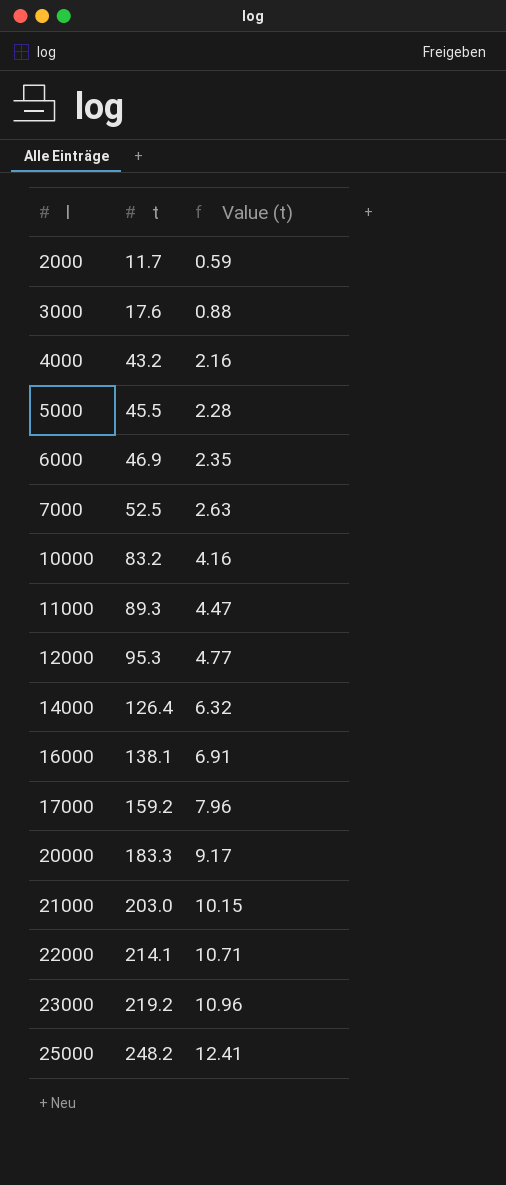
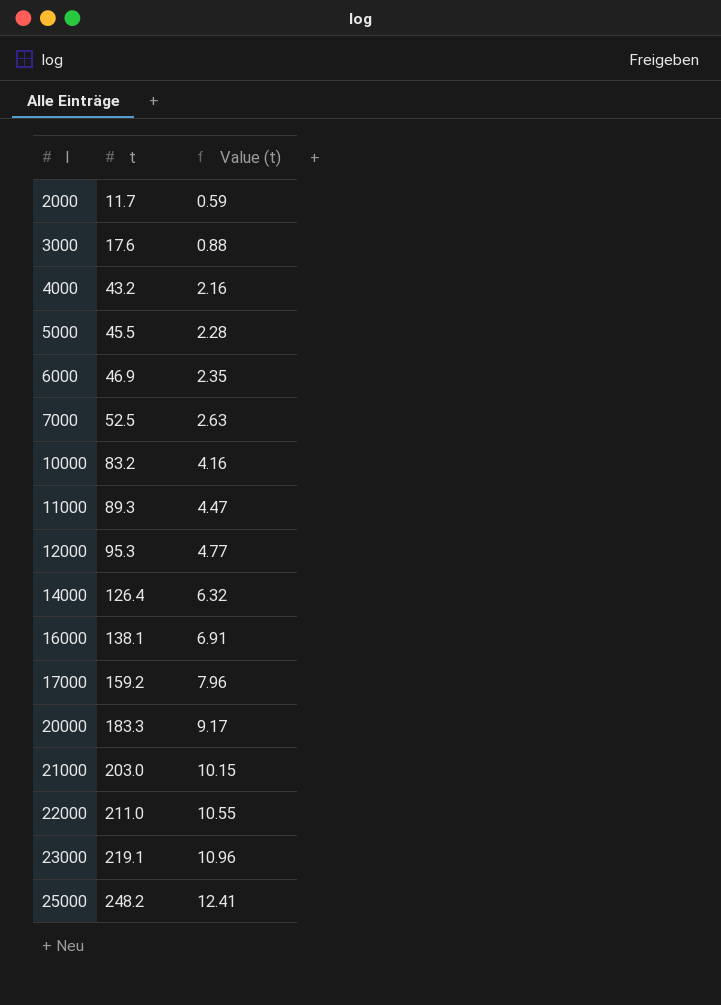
22000 | t: 214.1 -> 211.0
22000 | Value (t): 10.71 -> 10.55
23000 | t: 219.2 -> 219.1

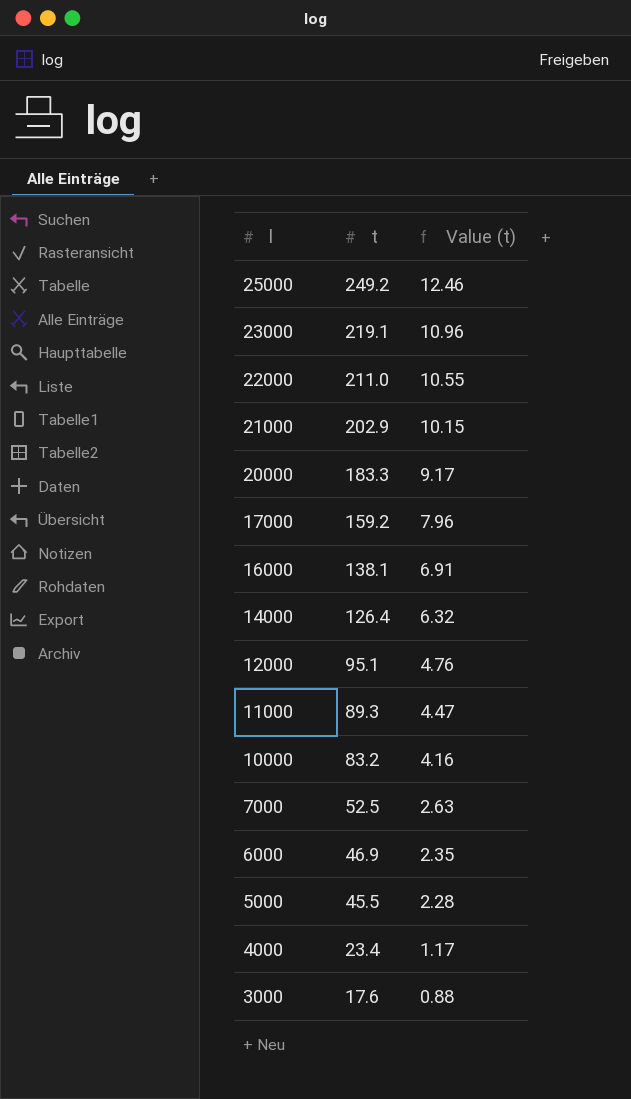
row order: l ascending -> l descending
row 2000: 11.7 | 0.59 -> none
25000 | t: 248.2 -> 249.2
25000 | Value (t): 12.41 -> 12.46
21000 | t: 203.0 -> 202.9
12000 | t: 95.3 -> 95.1
12000 | Value (t): 4.77 -> 4.76
4000 | t: 43.2 -> 23.4
4000 | Value (t): 2.16 -> 1.17

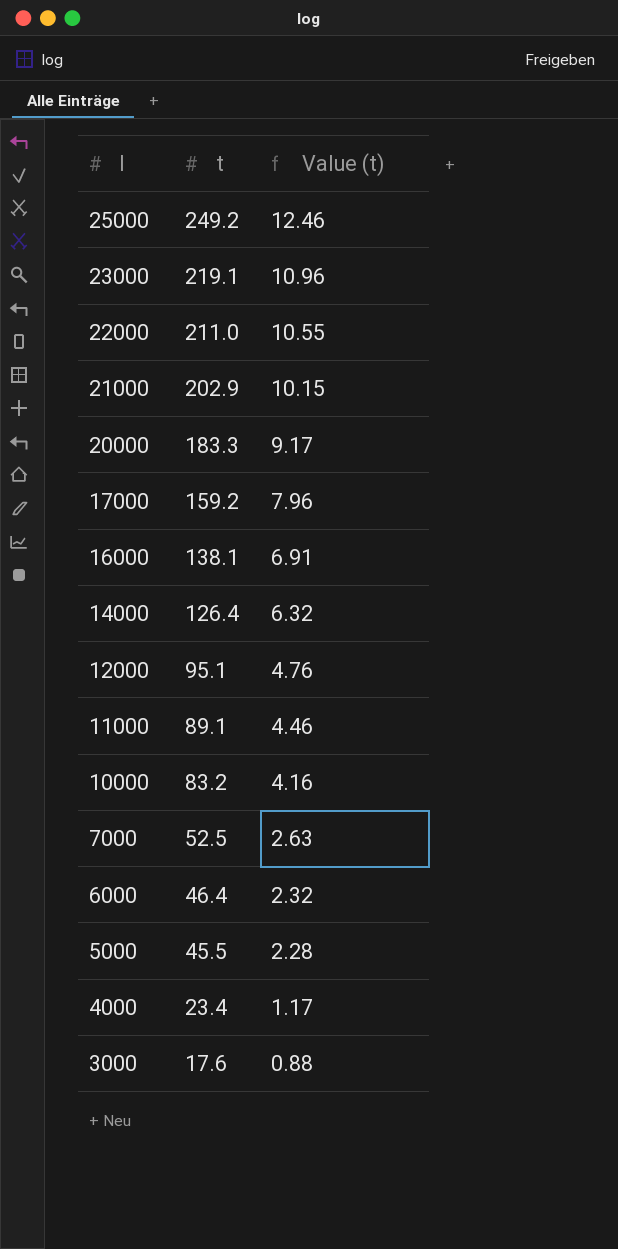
11000 | t: 89.3 -> 89.1
11000 | Value (t): 4.47 -> 4.46
6000 | t: 46.9 -> 46.4
6000 | Value (t): 2.35 -> 2.32

